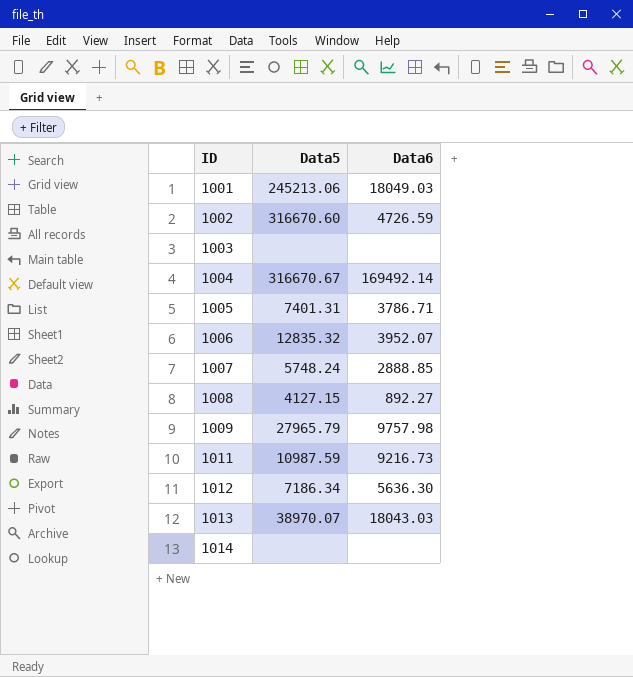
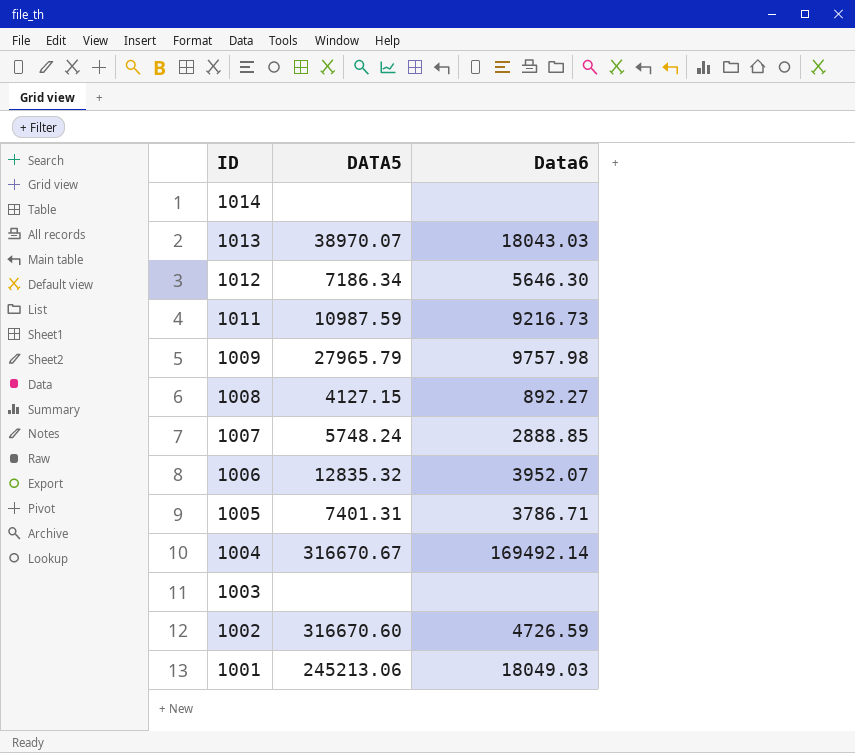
row order: ID ascending -> ID descending
column name: Data5 -> DATA5
1012 | Data6: 5636.30 -> 5646.30

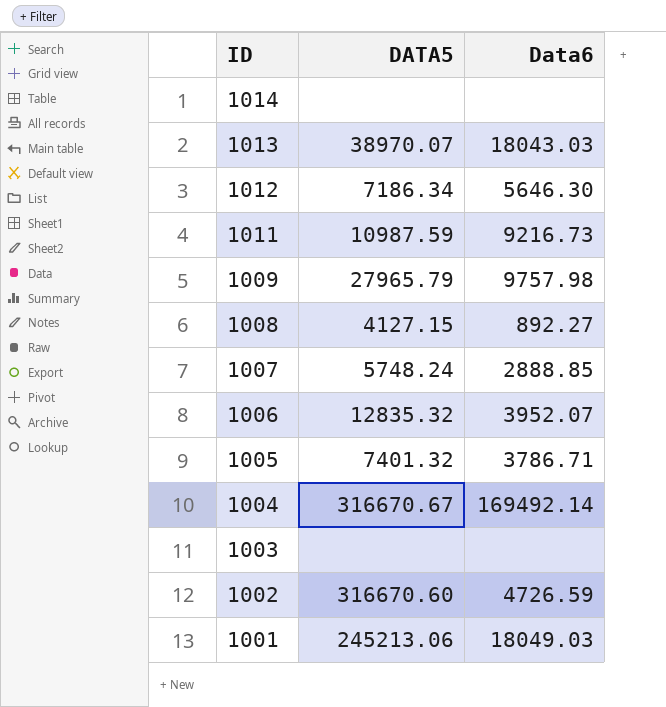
1005 | DATA5: 7401.31 -> 7401.32

